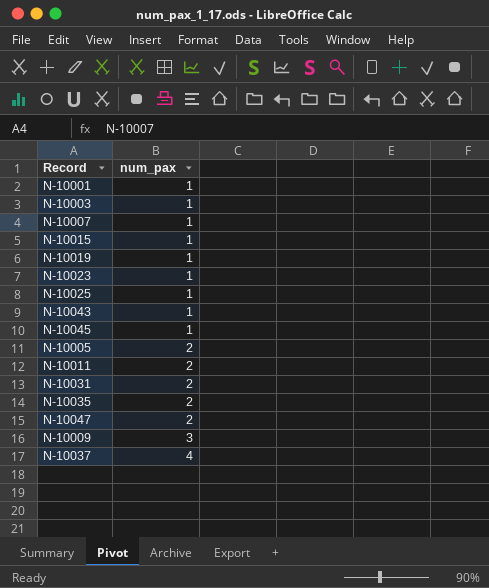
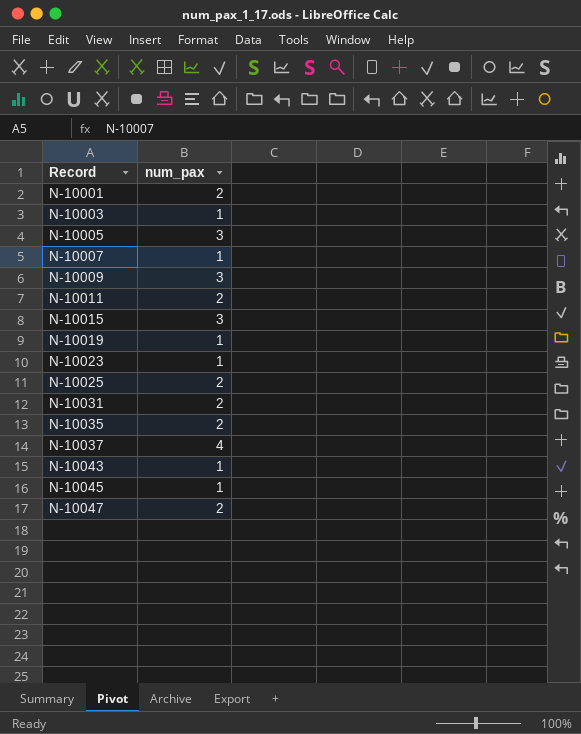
row order: num_pax ascending -> Record ascending
N-10001 | num_pax: 1 -> 2
N-10005 | num_pax: 2 -> 3
N-10015 | num_pax: 1 -> 3
N-10025 | num_pax: 1 -> 2

